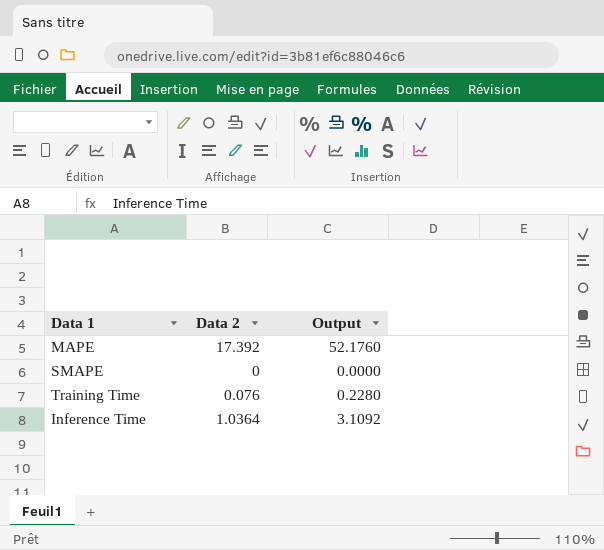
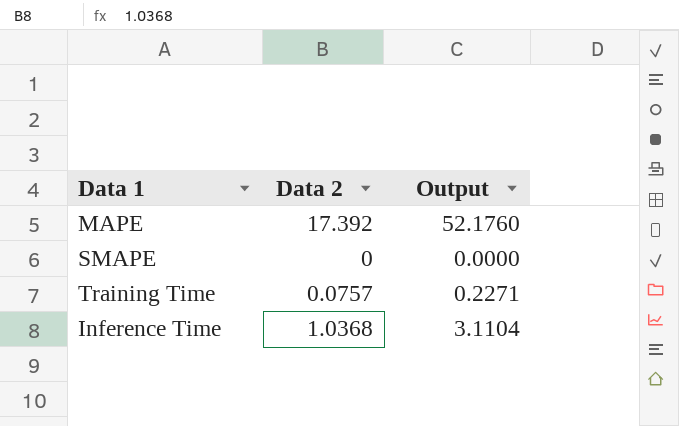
Training Time | Data 2: 0.076 -> 0.0757
Training Time | Output: 0.2280 -> 0.2271
Inference Time | Data 2: 1.0364 -> 1.0368
Inference Time | Output: 3.1092 -> 3.1104

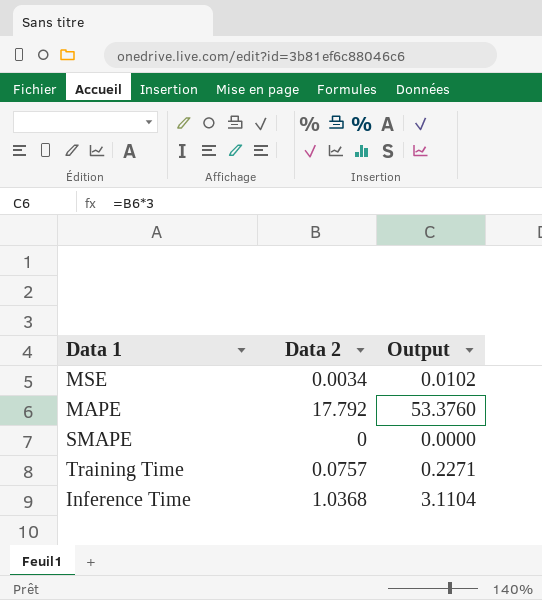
row MSE: none -> 0.0034 | 0.0102
MAPE | Data 2: 17.392 -> 17.792
MAPE | Output: 52.1760 -> 53.3760

